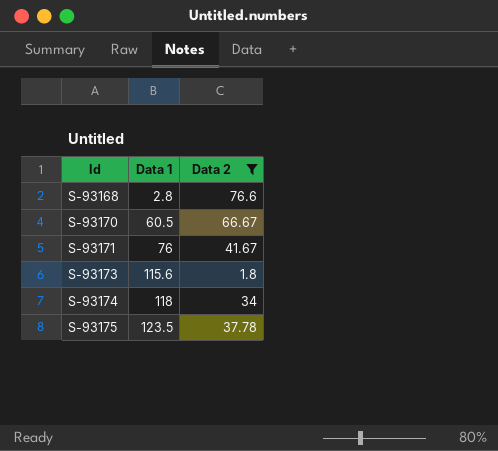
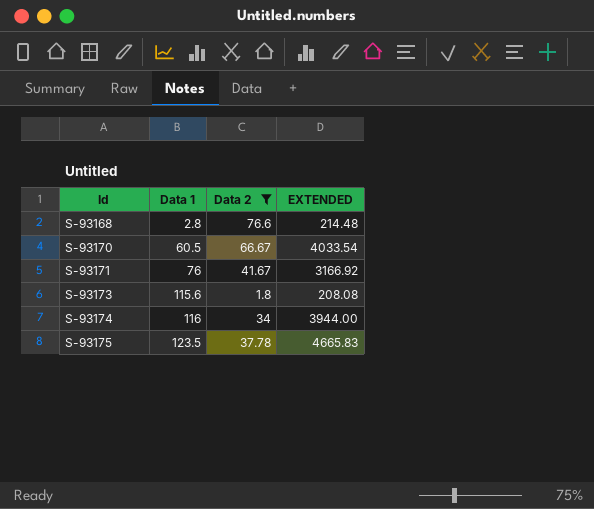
column EXTENDED | formula: none -> [Data 1] * [Data 2]
S-93174 | Data 1: 118 -> 116

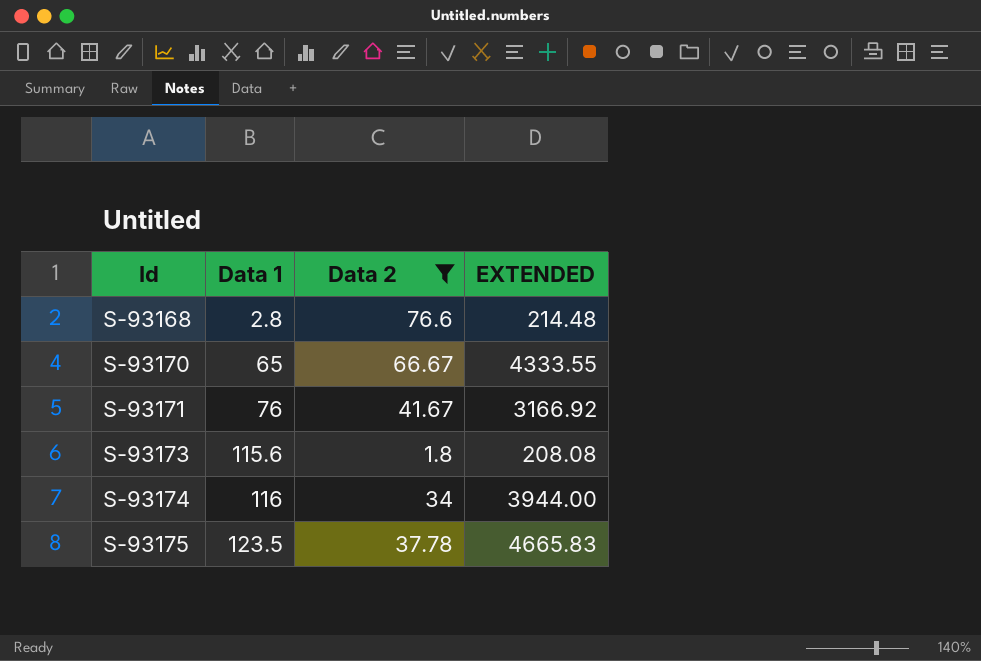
S-93170 | Data 1: 60.5 -> 65
S-93170 | EXTENDED: 4033.54 -> 4333.55

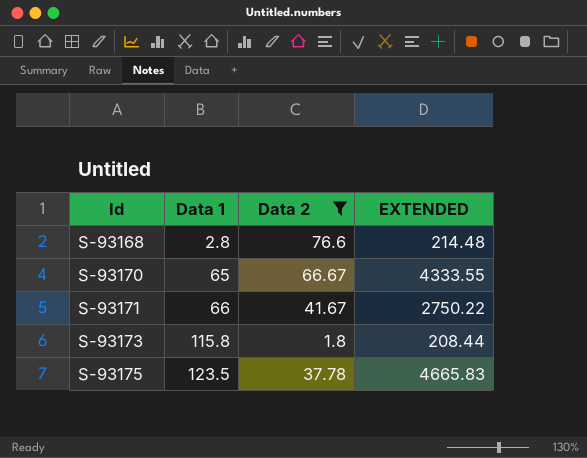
row S-93174: 116 | 34 | 3944.00 -> none
S-93171 | Data 1: 76 -> 66
S-93171 | EXTENDED: 3166.92 -> 2750.22
S-93173 | Data 1: 115.6 -> 115.8
S-93173 | EXTENDED: 208.08 -> 208.44

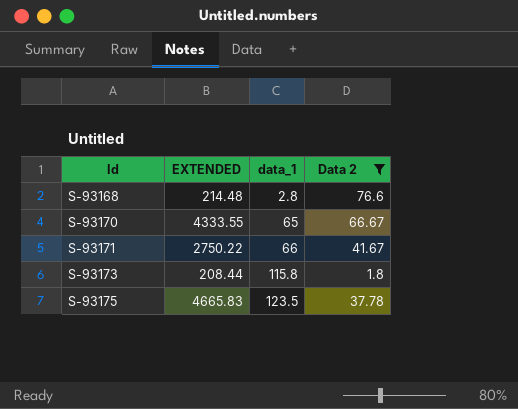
column EXTENDED | position: 4 -> 2
column name: Data 1 -> data_1

